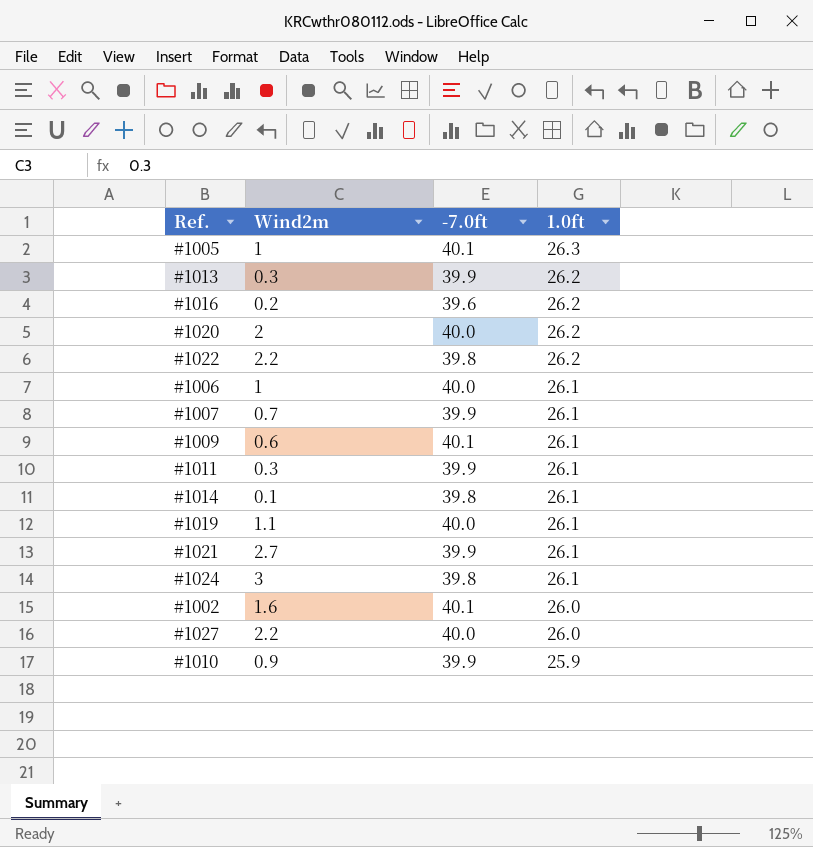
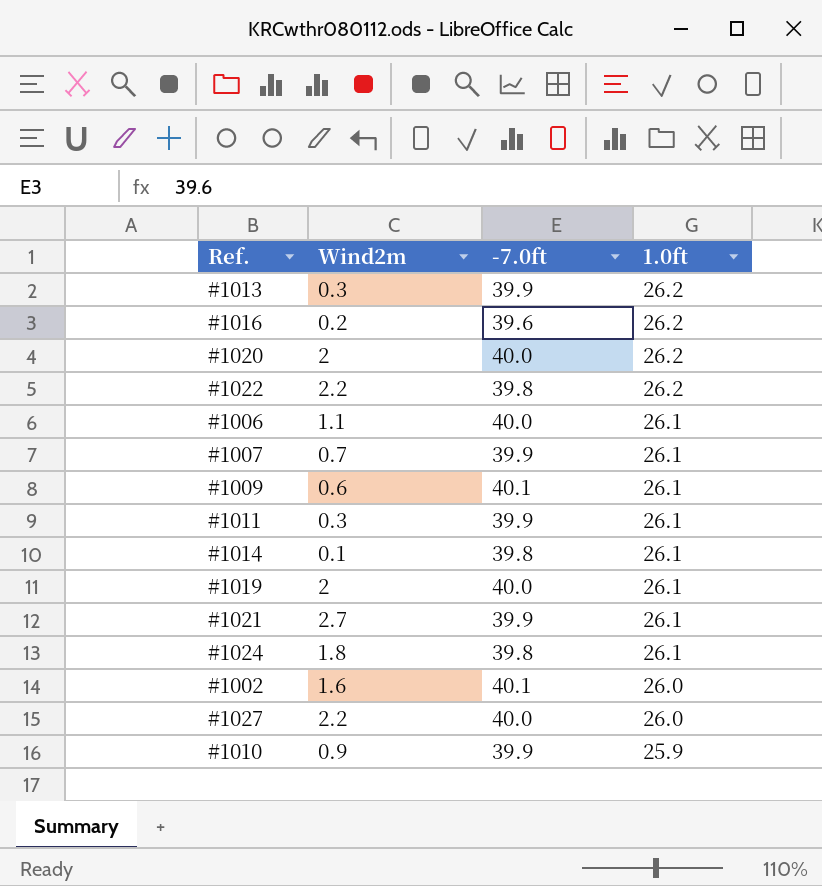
row #1005: 1 | 40.1 | 26.3 -> none
#1006 | Wind2m: 1 -> 1.1
#1019 | Wind2m: 1.1 -> 2
#1024 | Wind2m: 3 -> 1.8

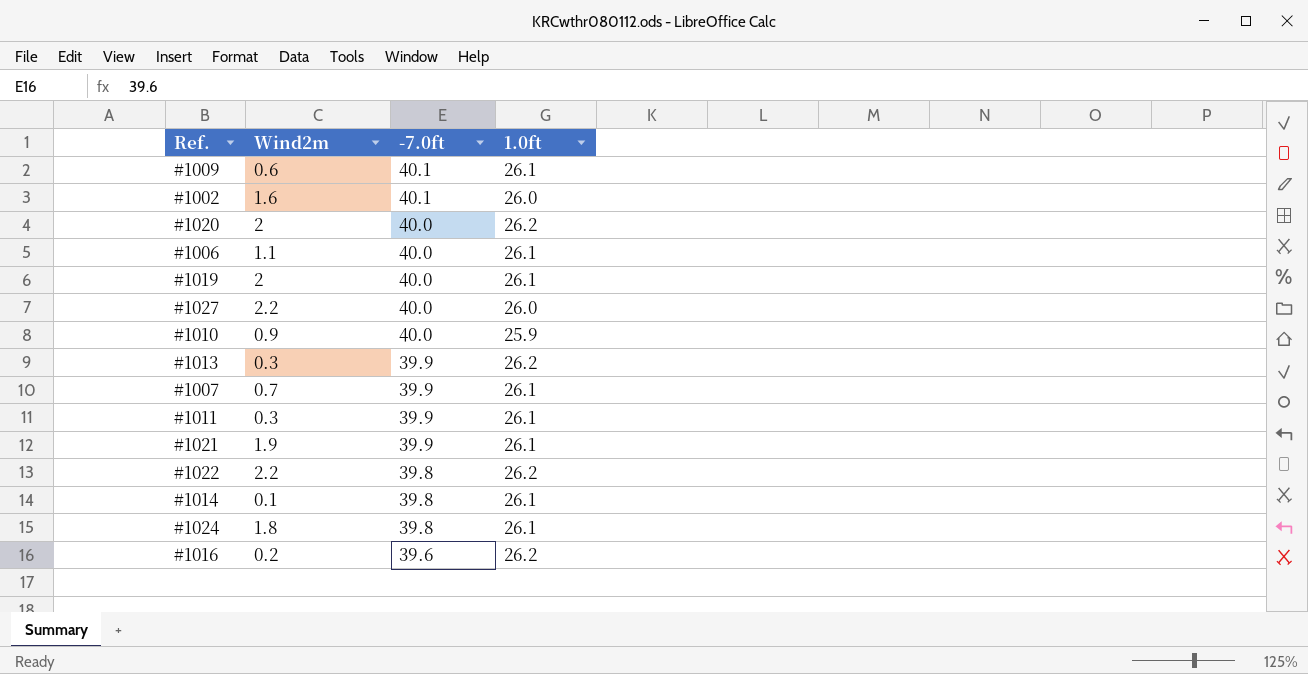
row order: 1.0ft descending -> -7.0ft descending
#1010 | -7.0ft: 39.9 -> 40.0
#1021 | Wind2m: 2.7 -> 1.9

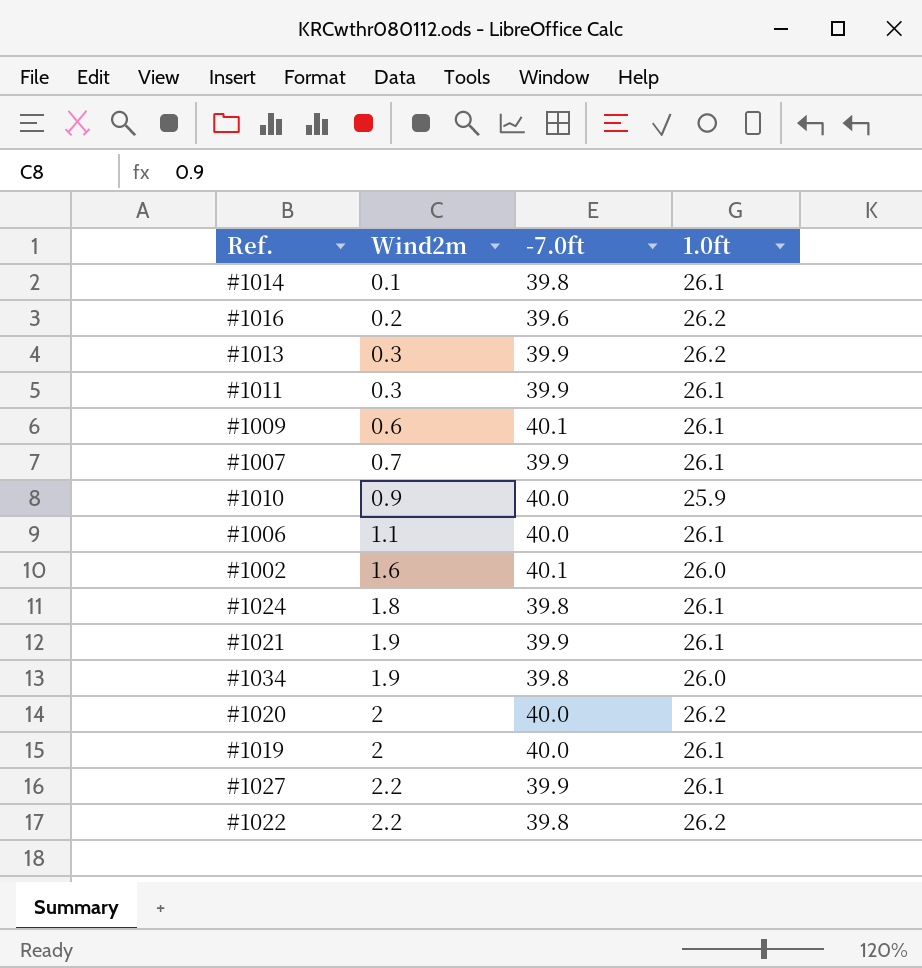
row order: -7.0ft descending -> Wind2m ascending
row #1034: none -> 1.9 | 39.8 | 26.0
#1027 | -7.0ft: 40.0 -> 39.9
#1027 | 1.0ft: 26.0 -> 26.1

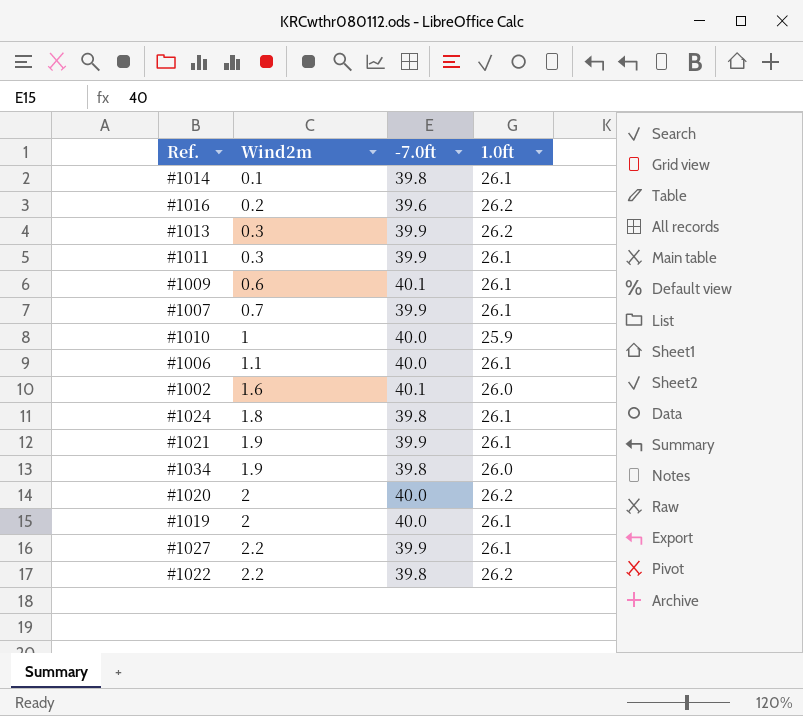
#1010 | Wind2m: 0.9 -> 1

